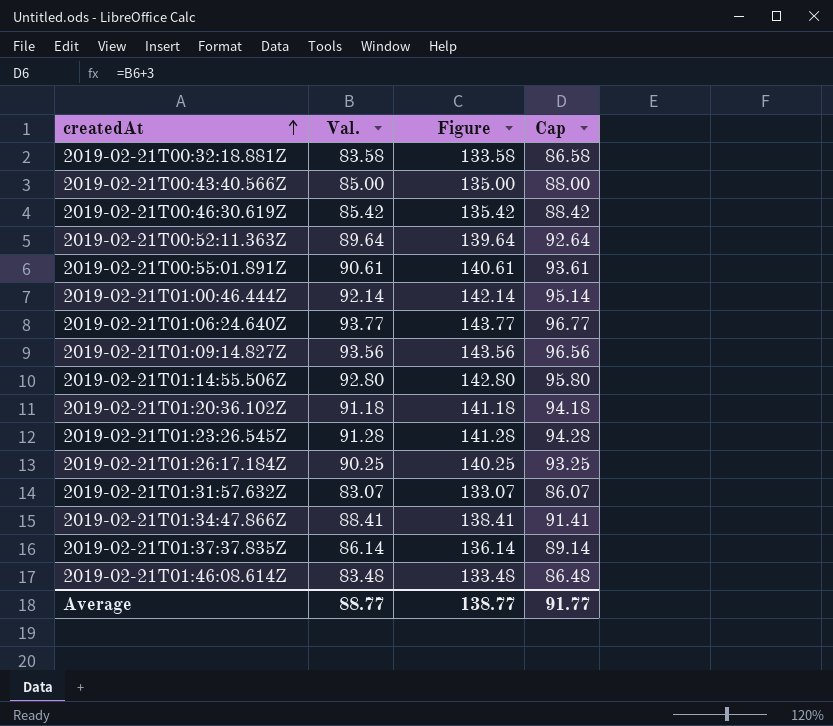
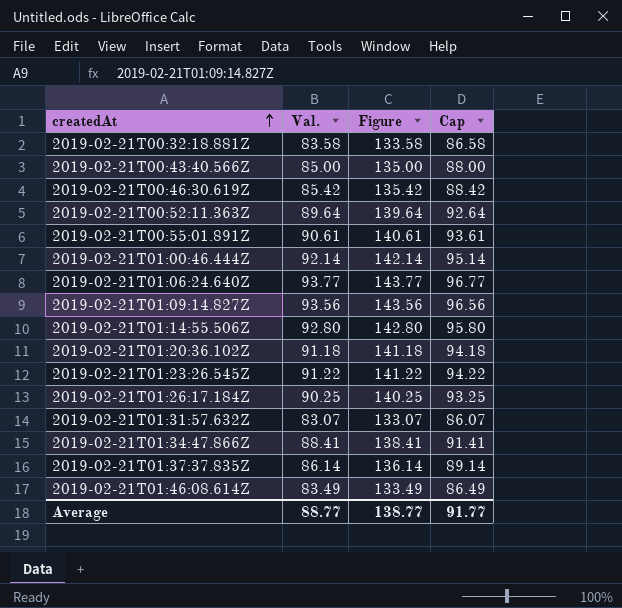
2019-02-21T01:23:26.545Z | Val.: 91.28 -> 91.22
2019-02-21T01:23:26.545Z | Figure: 141.28 -> 141.22
2019-02-21T01:23:26.545Z | Cap: 94.28 -> 94.22
2019-02-21T01:46:08.614Z | Val.: 83.48 -> 83.49
2019-02-21T01:46:08.614Z | Figure: 133.48 -> 133.49
2019-02-21T01:46:08.614Z | Cap: 86.48 -> 86.49

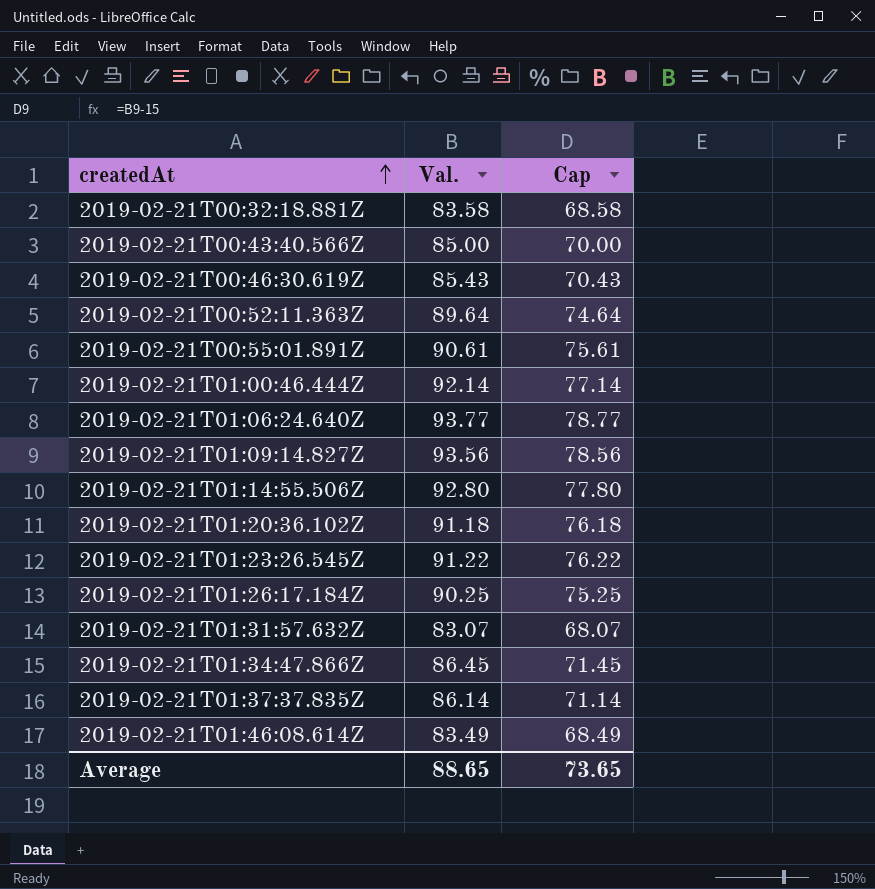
column Figure | formula: [Val.] + 50 -> none
column Cap | formula: [Val.] + 3 -> [Val.] - 15
2019-02-21T00:46:30.619Z | Val.: 85.42 -> 85.43
2019-02-21T01:34:47.866Z | Val.: 88.41 -> 86.45
Average | Val.: 88.77 -> 88.65
Average | Cap: 91.77 -> 73.65

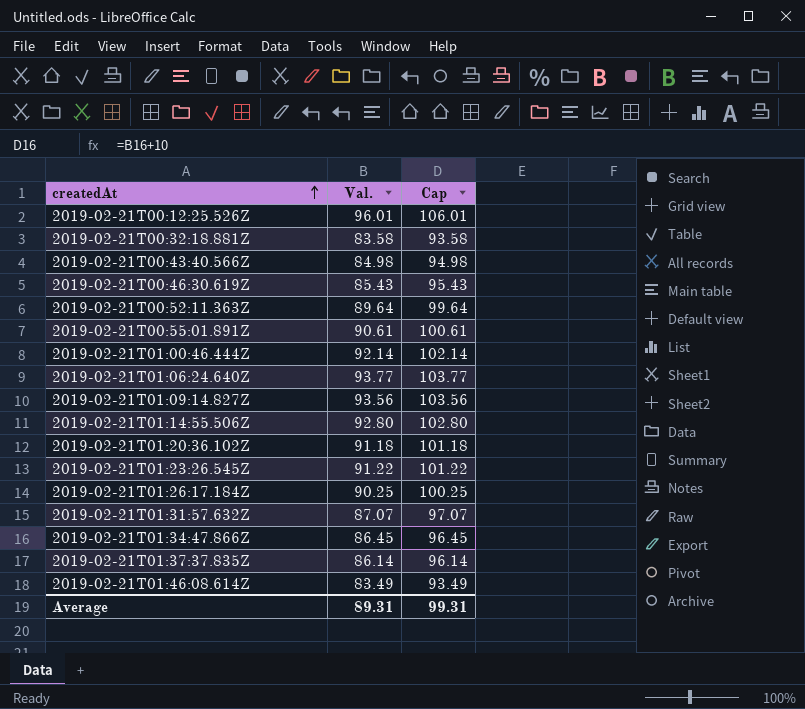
column Cap | formula: [Val.] - 15 -> [Val.] + 10
row 2019-02-21T00:12:25.526Z: none -> 96.01 | 106.01
2019-02-21T00:43:40.566Z | Val.: 85.00 -> 84.98
2019-02-21T01:31:57.632Z | Val.: 83.07 -> 87.07
Average | Val.: 88.65 -> 89.31
Average | Cap: 73.65 -> 99.31

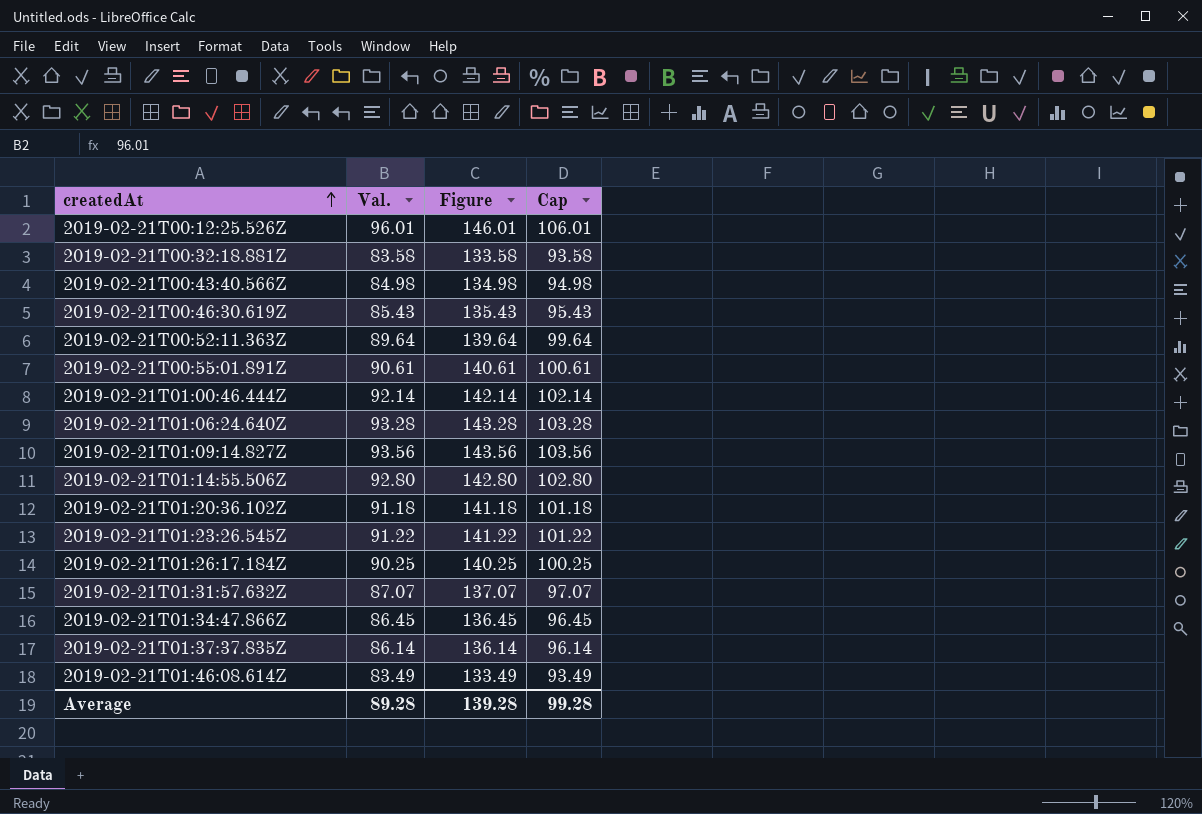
column Figure | formula: none -> [Val.] + 50
2019-02-21T01:06:24.640Z | Val.: 93.77 -> 93.28
2019-02-21T01:06:24.640Z | Cap: 103.77 -> 103.28
Average | Val.: 89.31 -> 89.28
Average | Cap: 99.31 -> 99.28

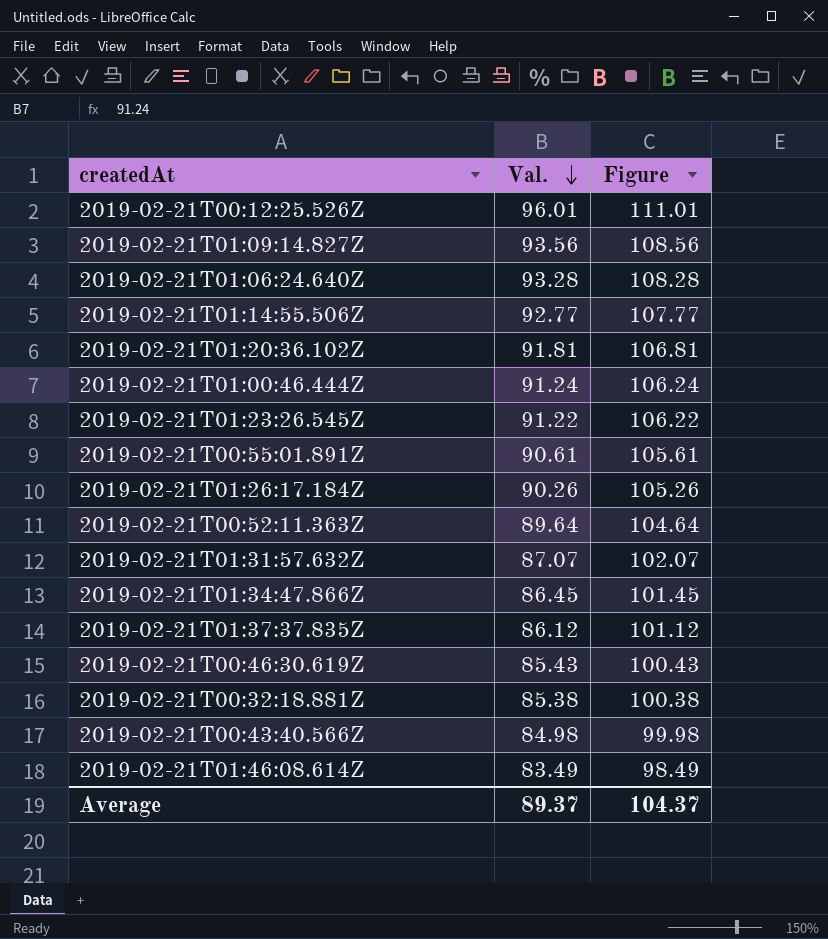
row order: createdAt ascending -> Val. descending
column Cap | formula: [Val.] + 10 -> none
column Figure | formula: [Val.] + 50 -> [Val.] + 15
2019-02-21T01:14:55.506Z | Val.: 92.80 -> 92.77
2019-02-21T01:20:36.102Z | Val.: 91.18 -> 91.81
2019-02-21T01:00:46.444Z | Val.: 92.14 -> 91.24
2019-02-21T01:26:17.184Z | Val.: 90.25 -> 90.26
2019-02-21T01:37:37.835Z | Val.: 86.14 -> 86.12
2019-02-21T00:32:18.881Z | Val.: 83.58 -> 85.38
Average | Val.: 89.28 -> 89.37
Average | Figure: 139.28 -> 104.37

